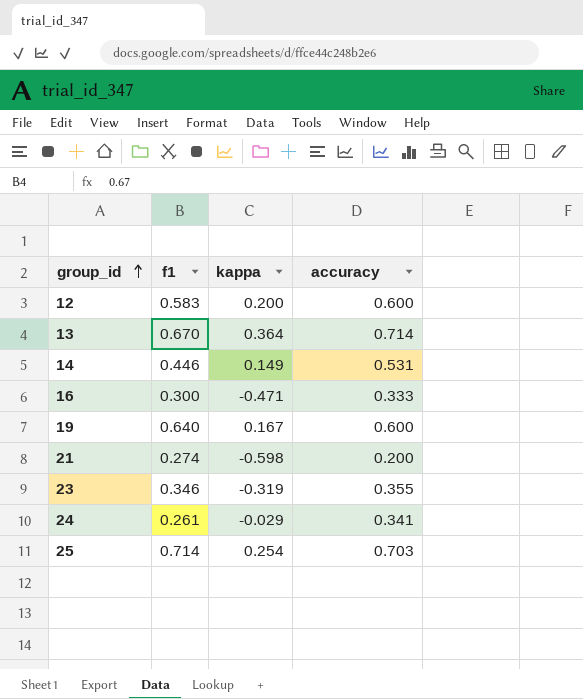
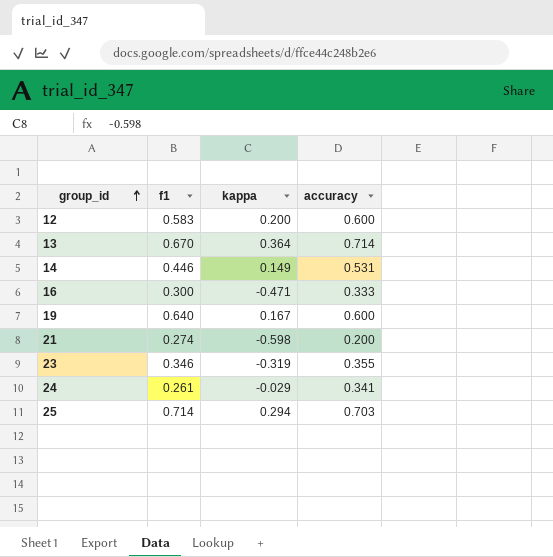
25 | kappa: 0.254 -> 0.294

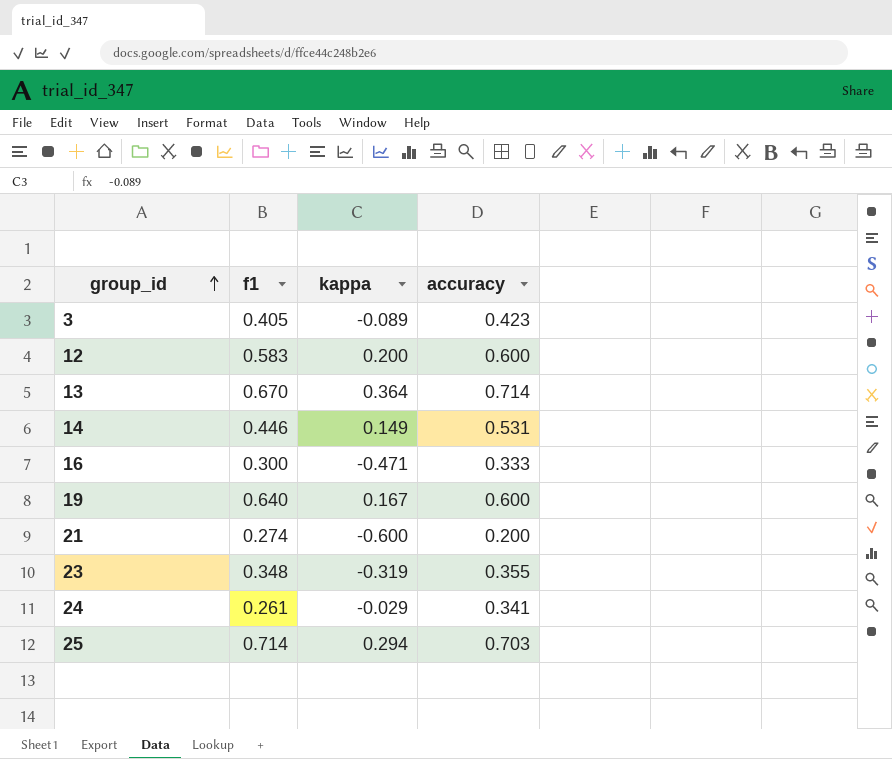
row 3: none -> 0.405 | -0.089 | 0.423
21 | kappa: -0.598 -> -0.600
23 | f1: 0.346 -> 0.348

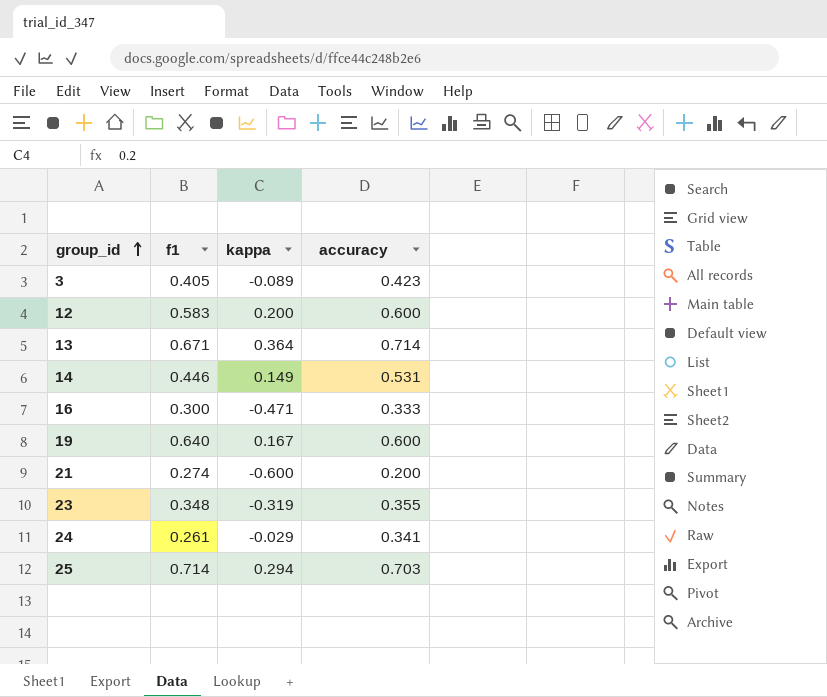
13 | f1: 0.670 -> 0.671

